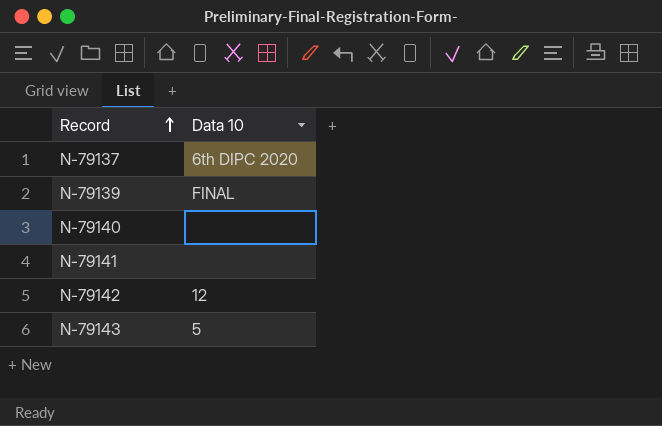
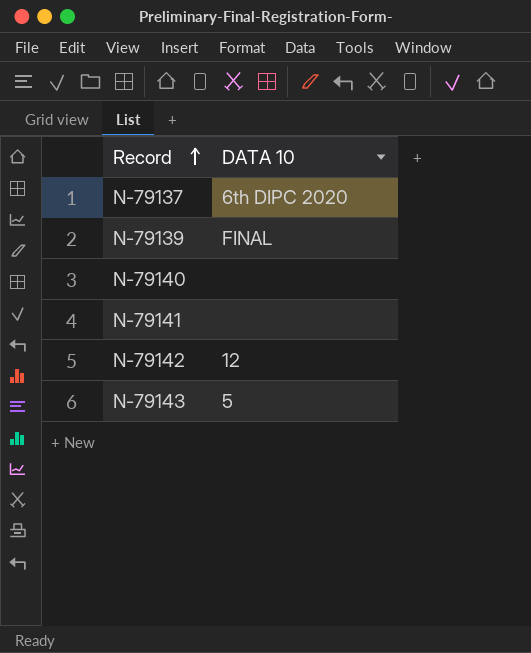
column name: Data 10 -> DATA 10

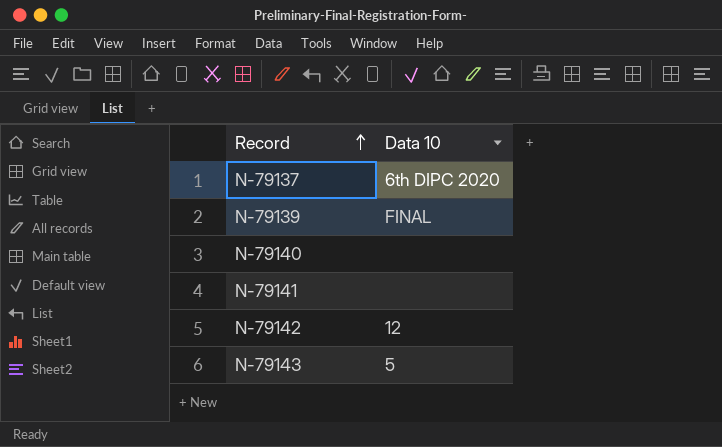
column name: DATA 10 -> Data 10

